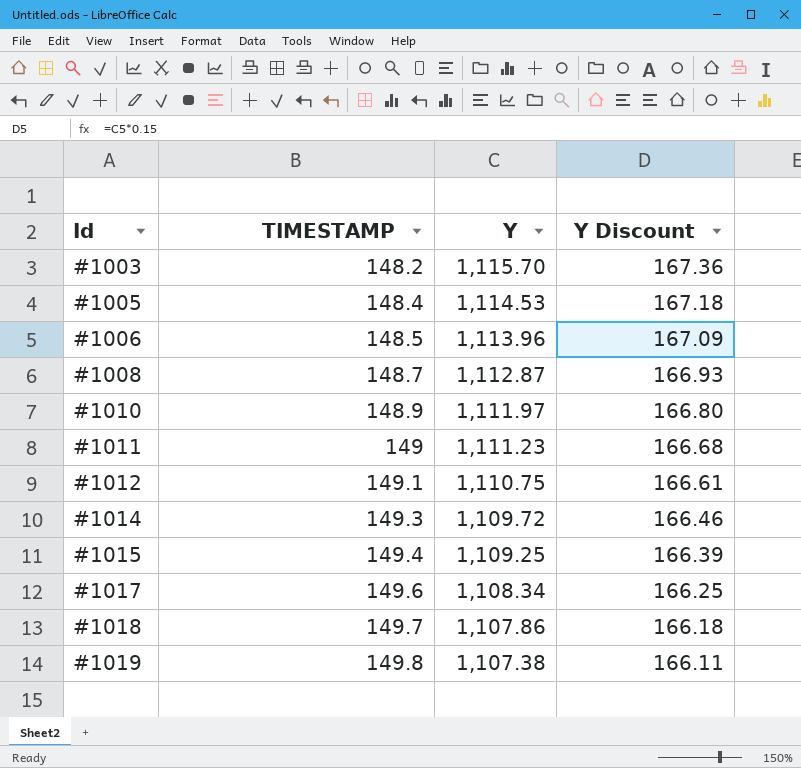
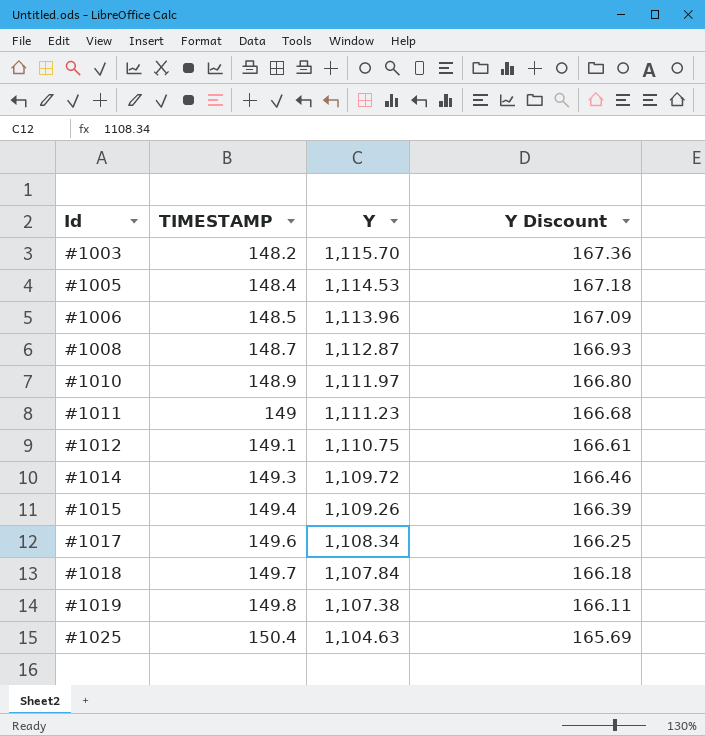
#1015 | Y: 1,109.25 -> 1,109.26
#1018 | Y: 1,107.86 -> 1,107.84
row #1025: none -> 150.4 | 1,104.63 | 165.69

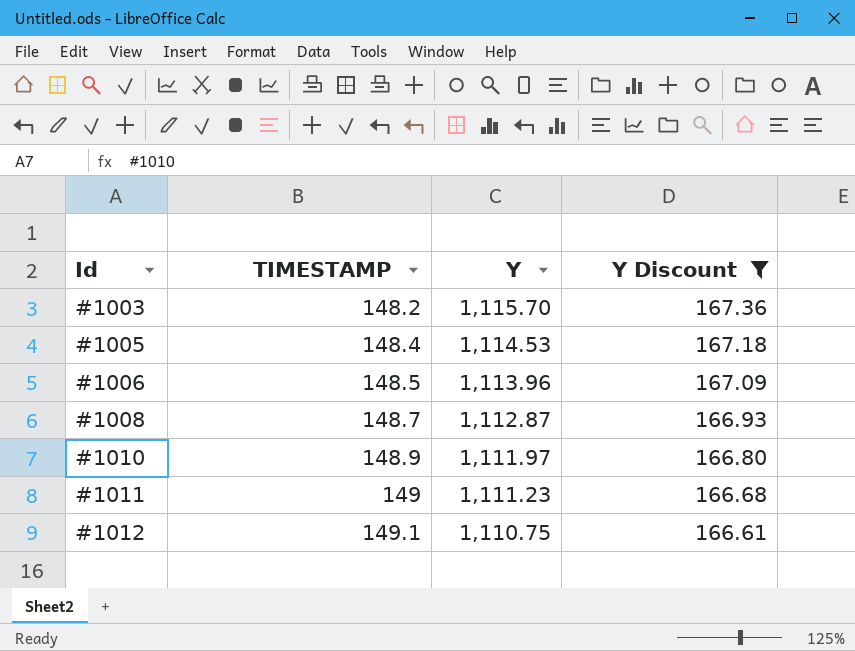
filter: none -> Y Discount >= 166.61

